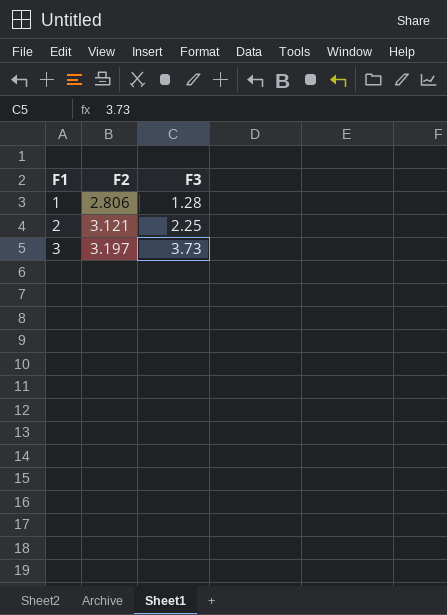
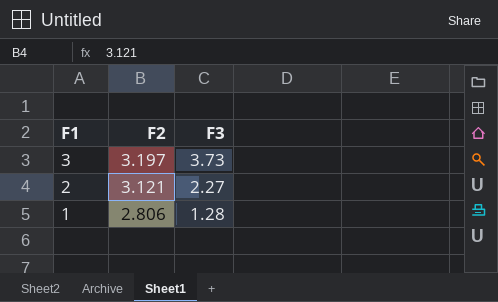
row order: F1 ascending -> F1 descending
2 | F3: 2.25 -> 2.27

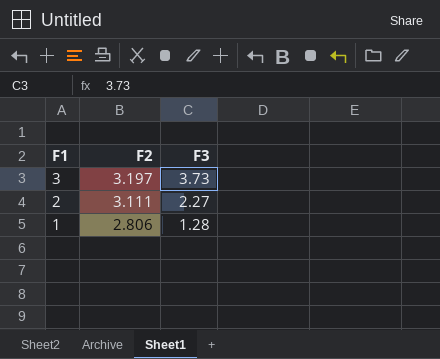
2 | F2: 3.121 -> 3.111

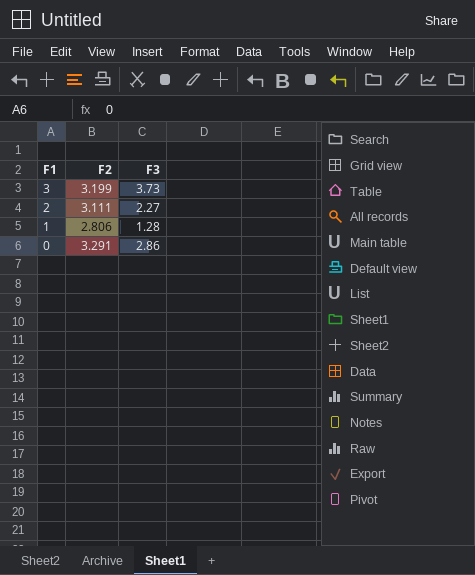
3 | F2: 3.197 -> 3.199
row 0: none -> 3.291 | 2.86

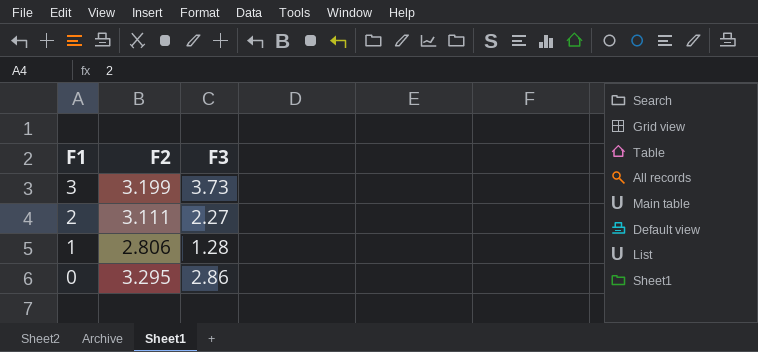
0 | F2: 3.291 -> 3.295

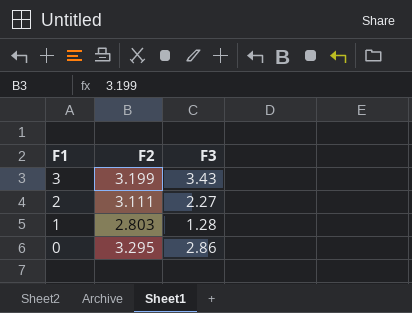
3 | F3: 3.73 -> 3.43
1 | F2: 2.806 -> 2.803

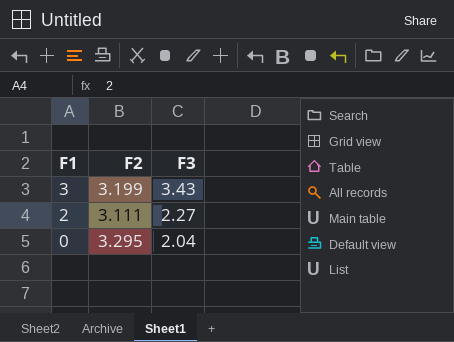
row 1: 2.803 | 1.28 -> none
0 | F3: 2.86 -> 2.04

